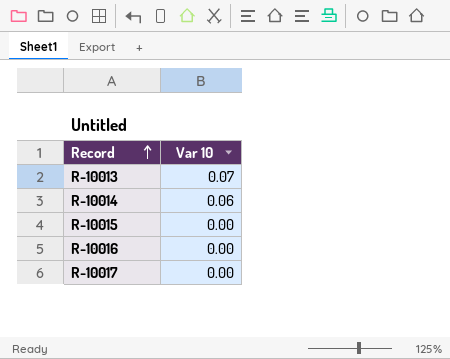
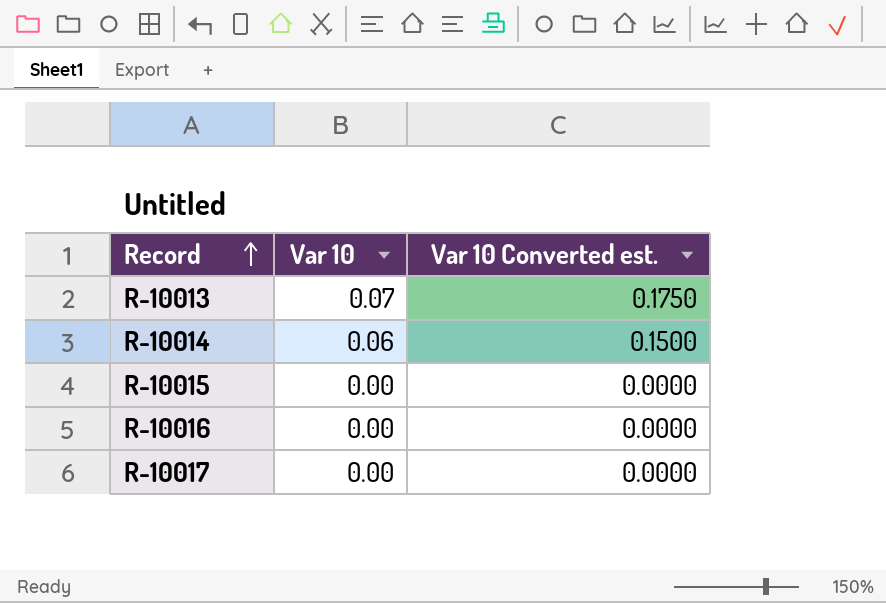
column Var 10 Converted est. | formula: none -> [Var 10] * 2.5

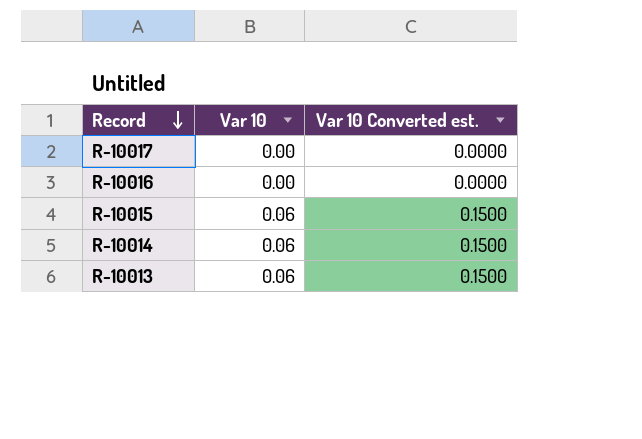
row order: Record ascending -> Record descending
R-10015 | Var 10: 0.00 -> 0.06
R-10015 | Var 10 Converted est.: 0.0000 -> 0.1500
R-10013 | Var 10: 0.07 -> 0.06
R-10013 | Var 10 Converted est.: 0.1750 -> 0.1500

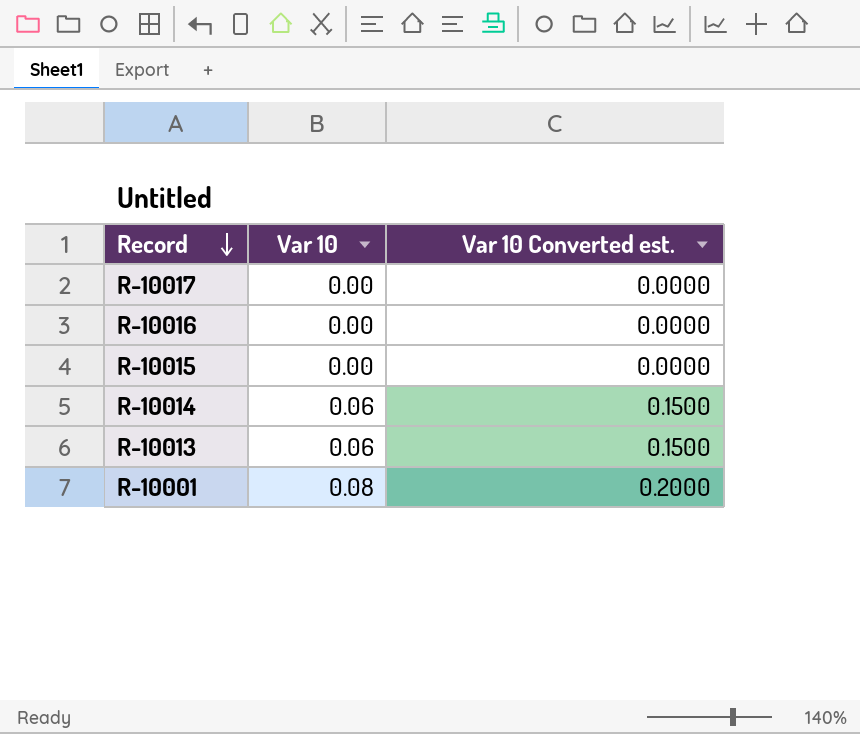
R-10015 | Var 10: 0.06 -> 0.00
R-10015 | Var 10 Converted est.: 0.1500 -> 0.0000
row R-10001: none -> 0.08 | 0.2000

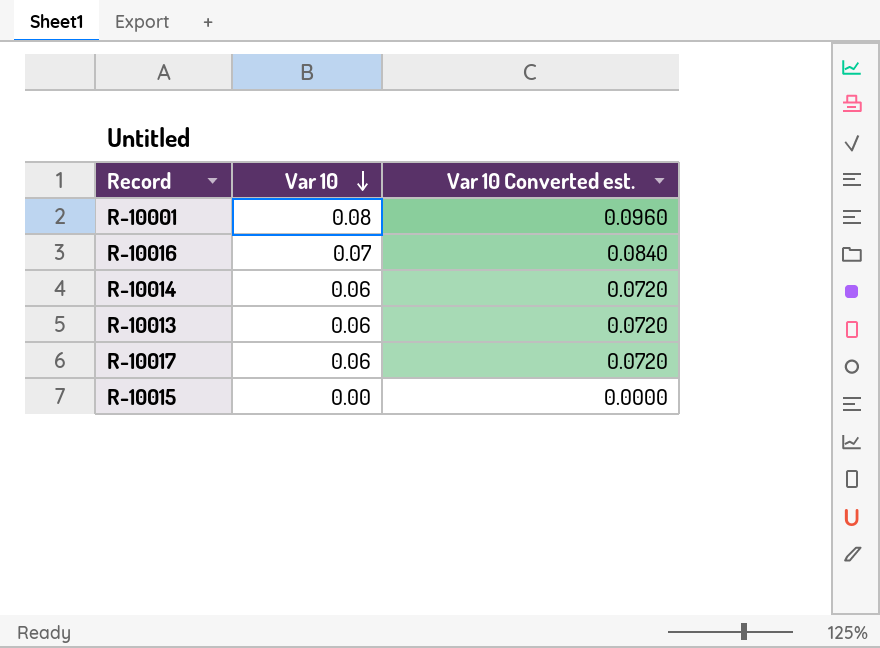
row order: Record descending -> Var 10 descending
column Var 10 Converted est. | formula: [Var 10] * 2.5 -> [Var 10] * 1.2
R-10016 | Var 10: 0.00 -> 0.07
R-10017 | Var 10: 0.00 -> 0.06

